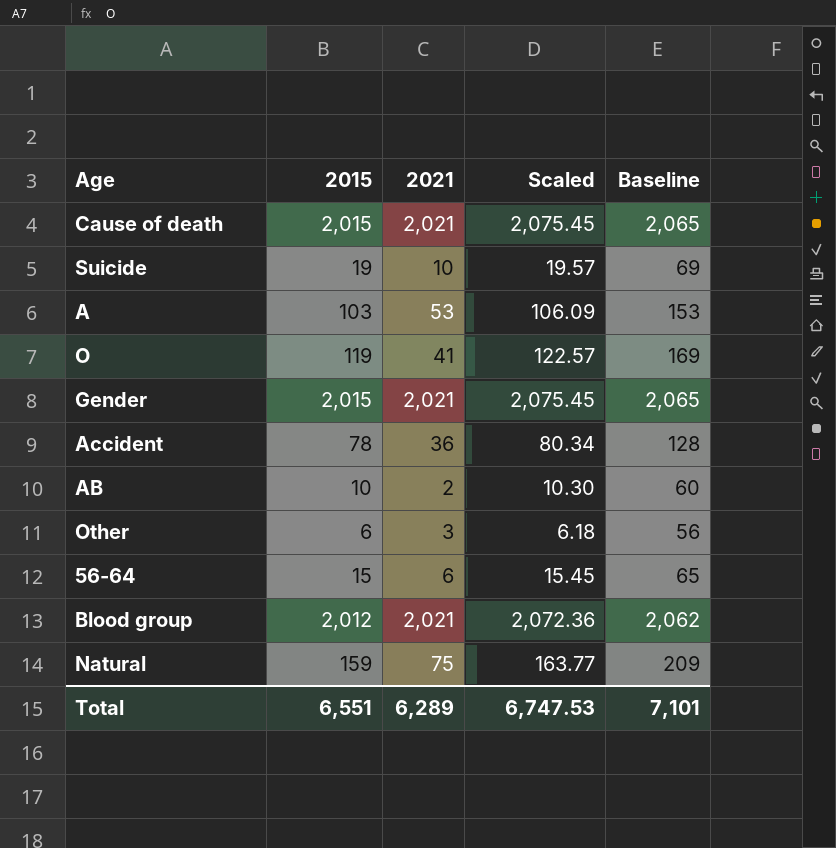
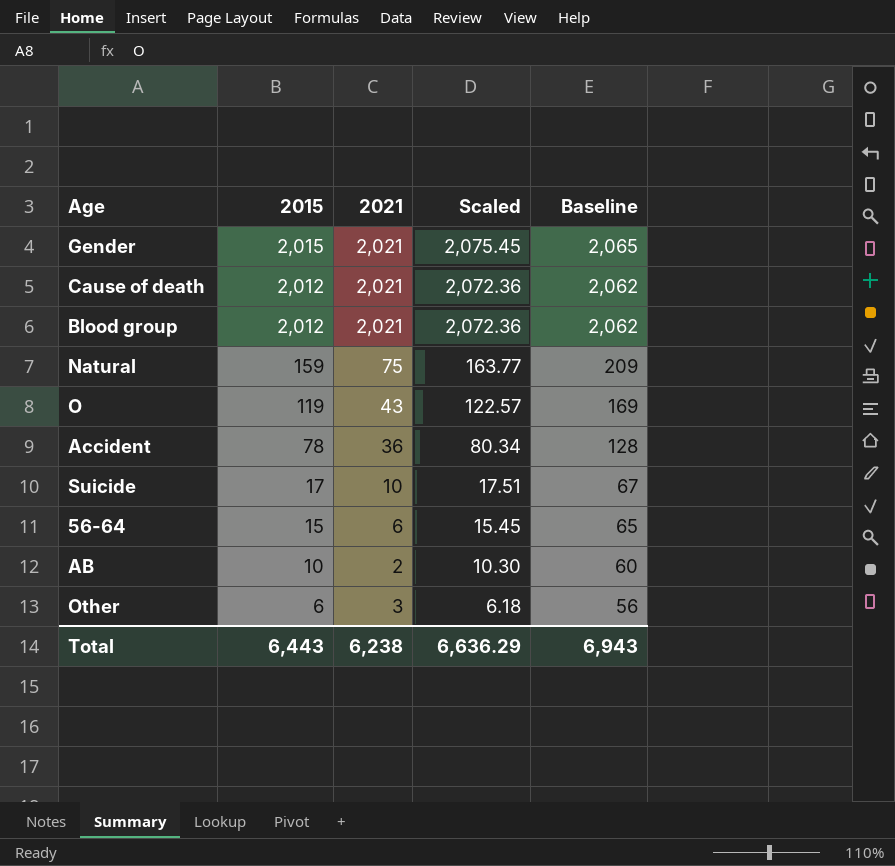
row order: none -> 2015 descending
row A: 103 | 53 | 106.09 | 153 -> none
Cause of death | 2015: 2,015 -> 2,012
Cause of death | Scaled: 2,075.45 -> 2,072.36
Cause of death | Baseline: 2,065 -> 2,062
O | 2021: 41 -> 43
Suicide | 2015: 19 -> 17
Suicide | Scaled: 19.57 -> 17.51
Suicide | Baseline: 69 -> 67
Total | 2015: 6,551 -> 6,443
Total | 2021: 6,289 -> 6,238
Total | Scaled: 6,747.53 -> 6,636.29
Total | Baseline: 7,101 -> 6,943

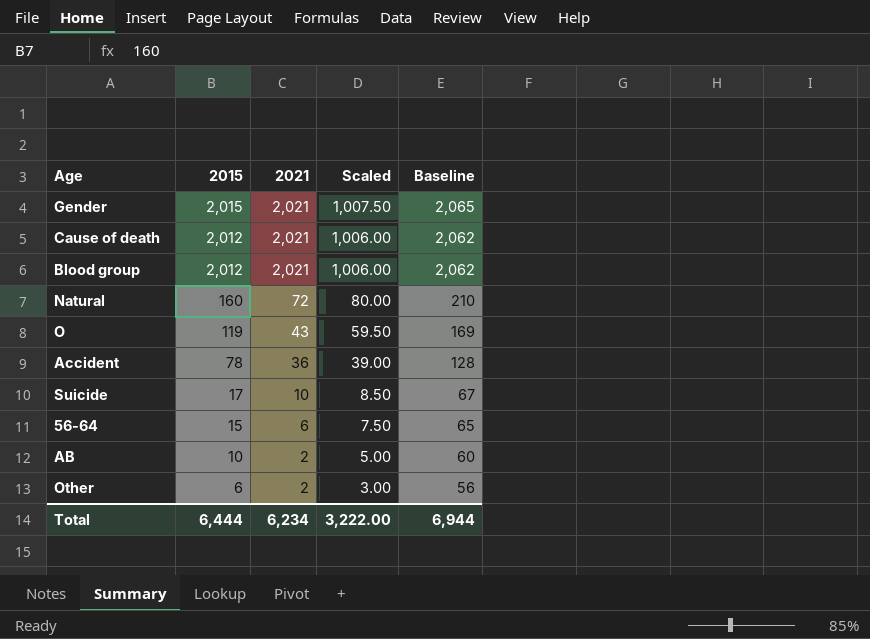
column Scaled | formula: [2015] * 1.03 -> [2015] * 0.5
Natural | 2015: 159 -> 160
Natural | 2021: 75 -> 72
Natural | Baseline: 209 -> 210
Other | 2021: 3 -> 2
Total | 2015: 6,443 -> 6,444
Total | 2021: 6,238 -> 6,234
Total | Scaled: 6,636.29 -> 3,222.00
Total | Baseline: 6,943 -> 6,944

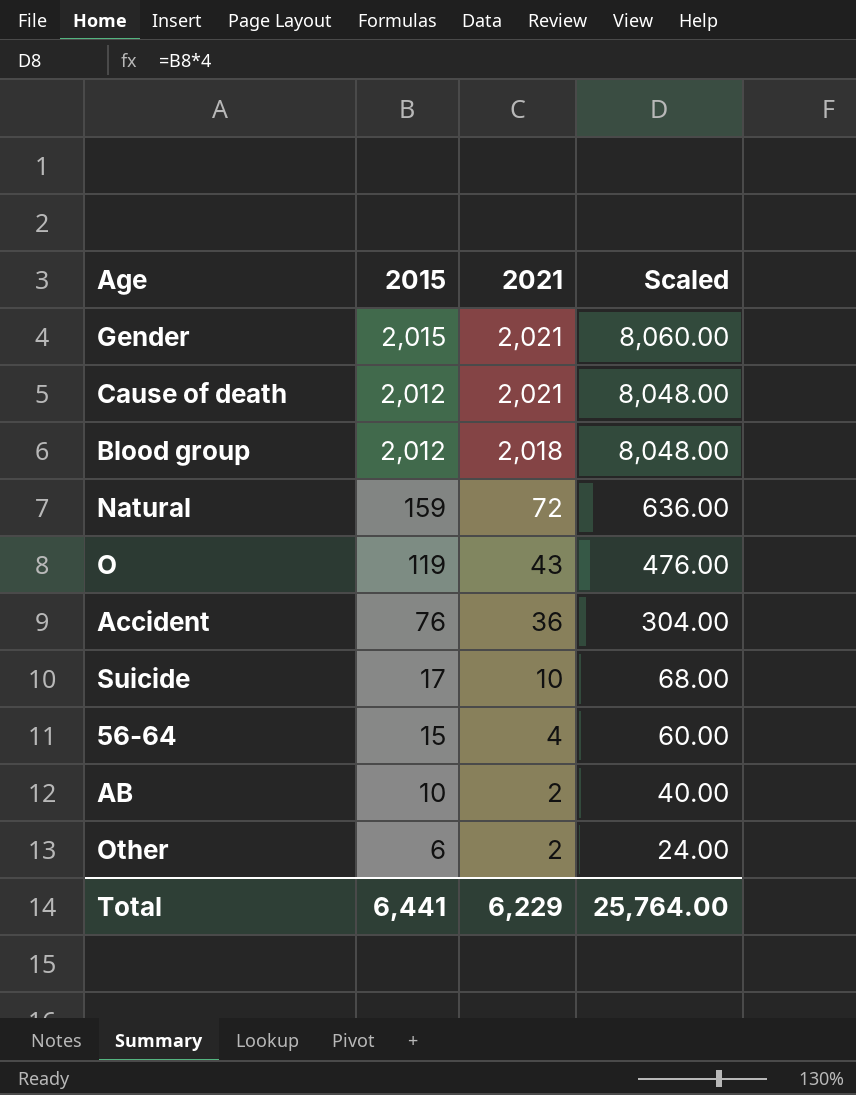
column Baseline | formula: [2015] + 50 -> none
column Scaled | formula: [2015] * 0.5 -> [2015] * 4
Blood group | 2021: 2,021 -> 2,018
Natural | 2015: 160 -> 159
Accident | 2015: 78 -> 76
56-64 | 2021: 6 -> 4
Total | 2015: 6,444 -> 6,441
Total | 2021: 6,234 -> 6,229
Total | Scaled: 3,222.00 -> 25,764.00

